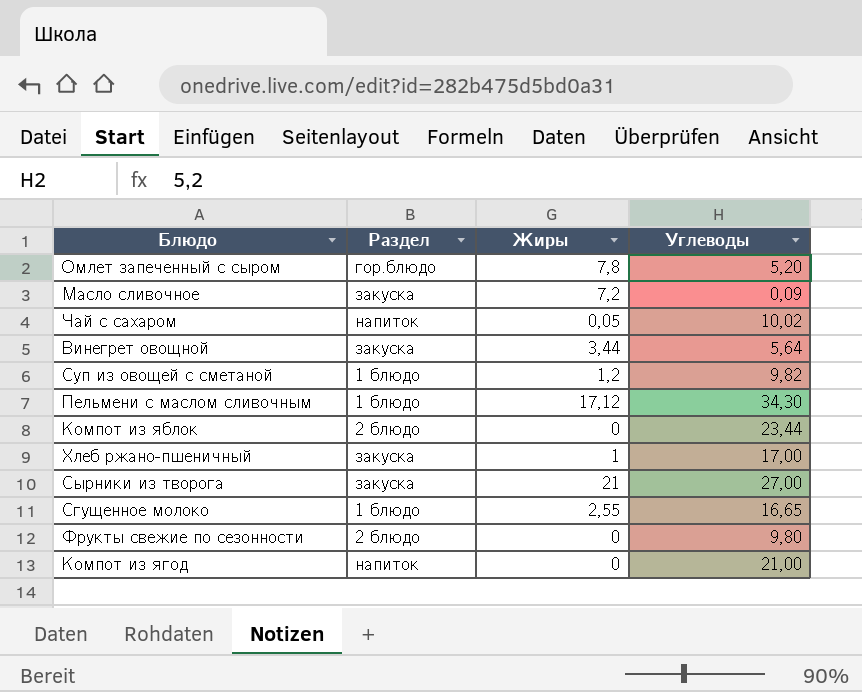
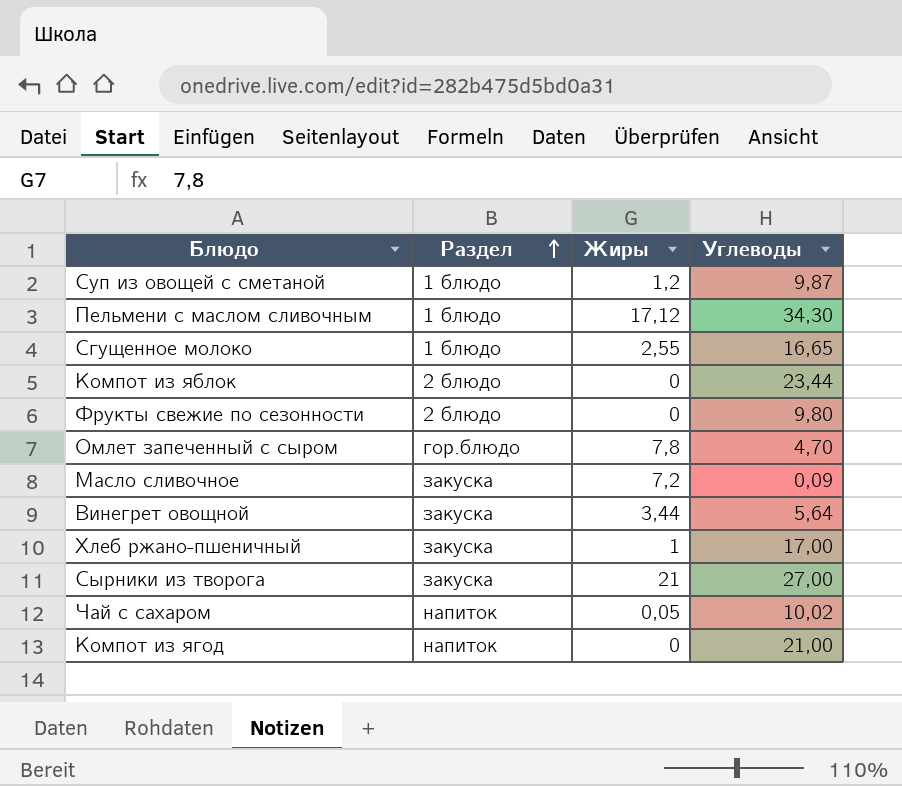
row order: none -> Раздел ascending
Суп из овощей с сметаной | Углеводы: 9,82 -> 9,87
Омлет запеченный с сыром | Углеводы: 5,20 -> 4,70

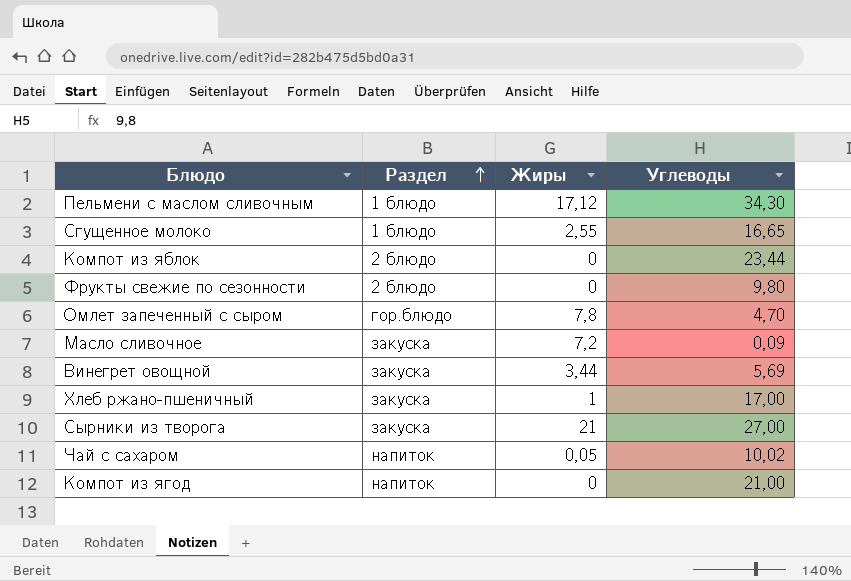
row Суп из овощей с сметаной: 1 блюдо | 1,2 | 9,87 -> none
Винегрет овощной | Углеводы: 5,64 -> 5,69

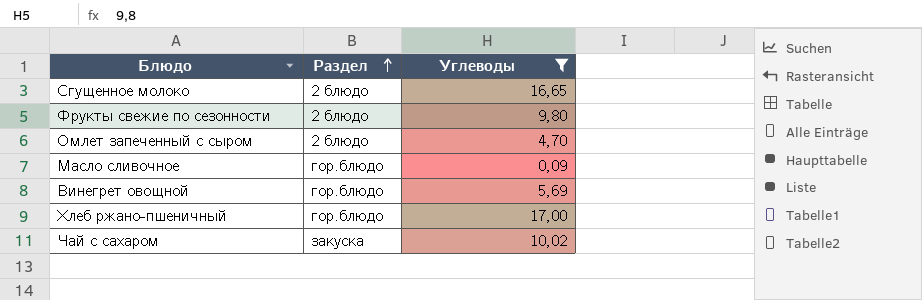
filter: none -> Углеводы <= 17,00
column Жиры | position: 3 -> none
Сгущенное молоко | Раздел: 1 блюдо -> 2 блюдо
Омлет запеченный с сыром | Раздел: гор.блюдо -> 2 блюдо
Масло сливочное | Раздел: закуска -> гор.блюдо
Винегрет овощной | Раздел: закуска -> гор.блюдо
Хлеб ржано-пшеничный | Раздел: закуска -> гор.блюдо
Чай с сахаром | Раздел: напиток -> закуска

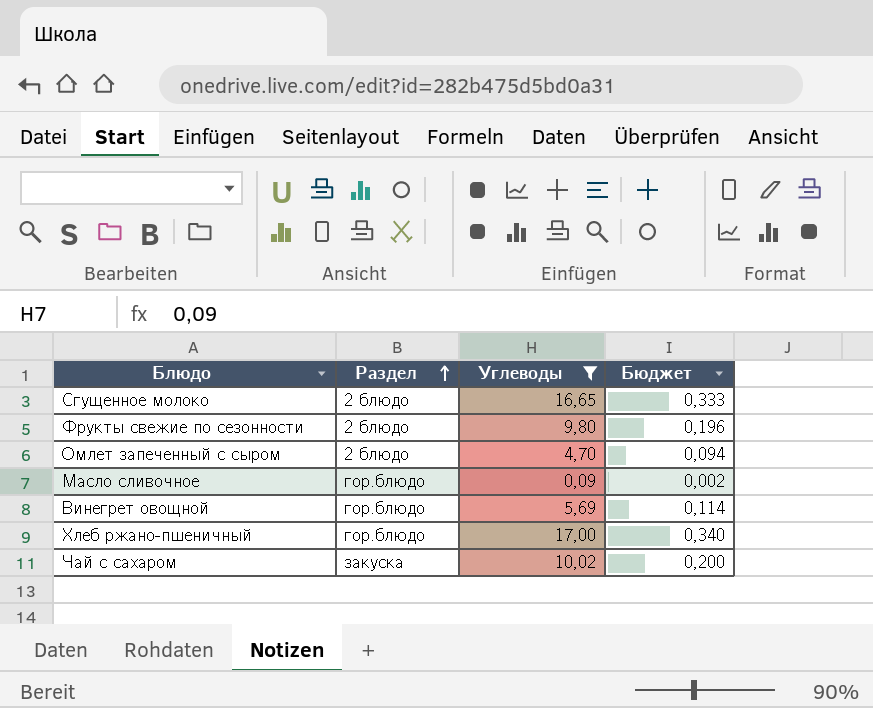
column Бюджет | formula: none -> [Углеводы] * 0,02

